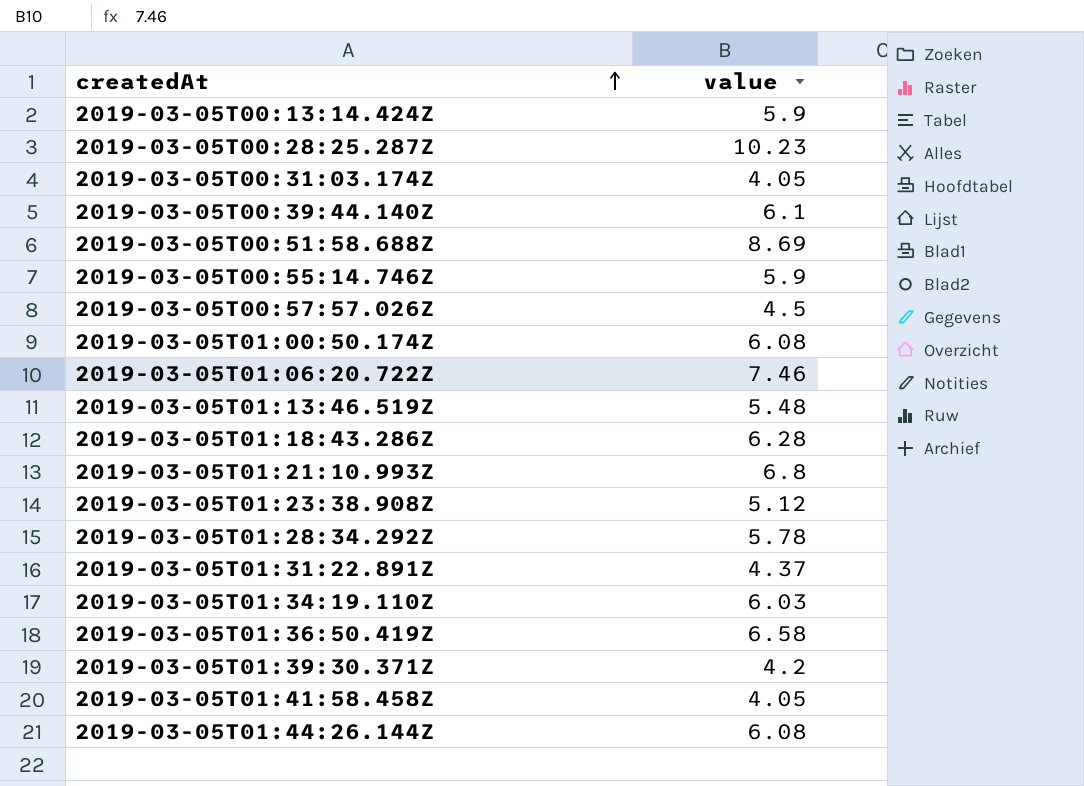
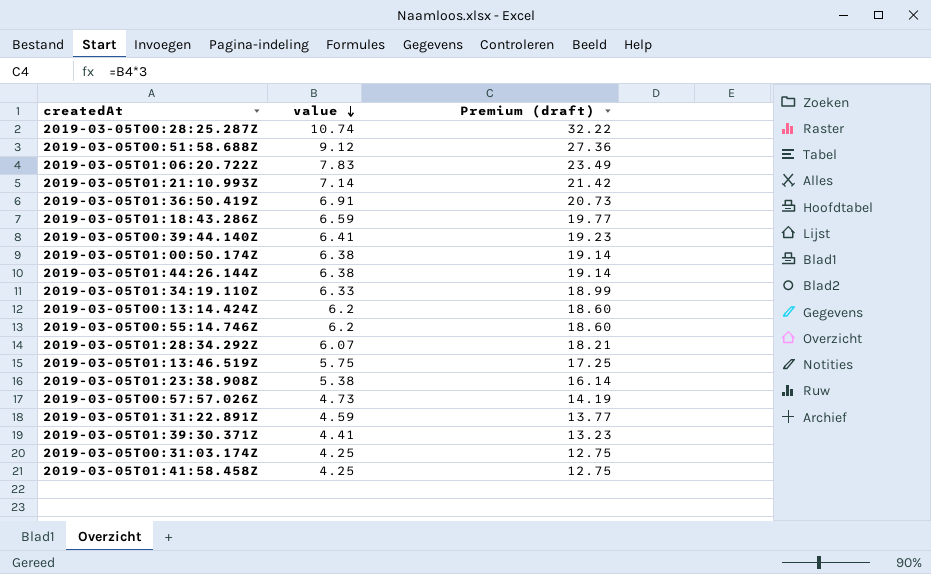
row order: createdAt ascending -> value descending
column Premium (draft) | formula: none -> [value] * 3
2019-03-05T00:28:25.287Z | value: 10.23 -> 10.74
2019-03-05T00:51:58.688Z | value: 8.69 -> 9.12
2019-03-05T01:06:20.722Z | value: 7.46 -> 7.83
2019-03-05T01:21:10.993Z | value: 6.8 -> 7.14
2019-03-05T01:36:50.419Z | value: 6.58 -> 6.91
2019-03-05T01:18:43.286Z | value: 6.28 -> 6.59
2019-03-05T00:39:44.140Z | value: 6.1 -> 6.41
2019-03-05T01:00:50.174Z | value: 6.08 -> 6.38
2019-03-05T01:44:26.144Z | value: 6.08 -> 6.38
2019-03-05T01:34:19.110Z | value: 6.03 -> 6.33
2019-03-05T00:13:14.424Z | value: 5.9 -> 6.2
2019-03-05T00:55:14.746Z | value: 5.9 -> 6.2
2019-03-05T01:28:34.292Z | value: 5.78 -> 6.07
2019-03-05T01:13:46.519Z | value: 5.48 -> 5.75
2019-03-05T01:23:38.908Z | value: 5.12 -> 5.38
2019-03-05T00:57:57.026Z | value: 4.5 -> 4.73
2019-03-05T01:31:22.891Z | value: 4.37 -> 4.59
2019-03-05T01:39:30.371Z | value: 4.2 -> 4.41
2019-03-05T00:31:03.174Z | value: 4.05 -> 4.25
2019-03-05T01:41:58.458Z | value: 4.05 -> 4.25

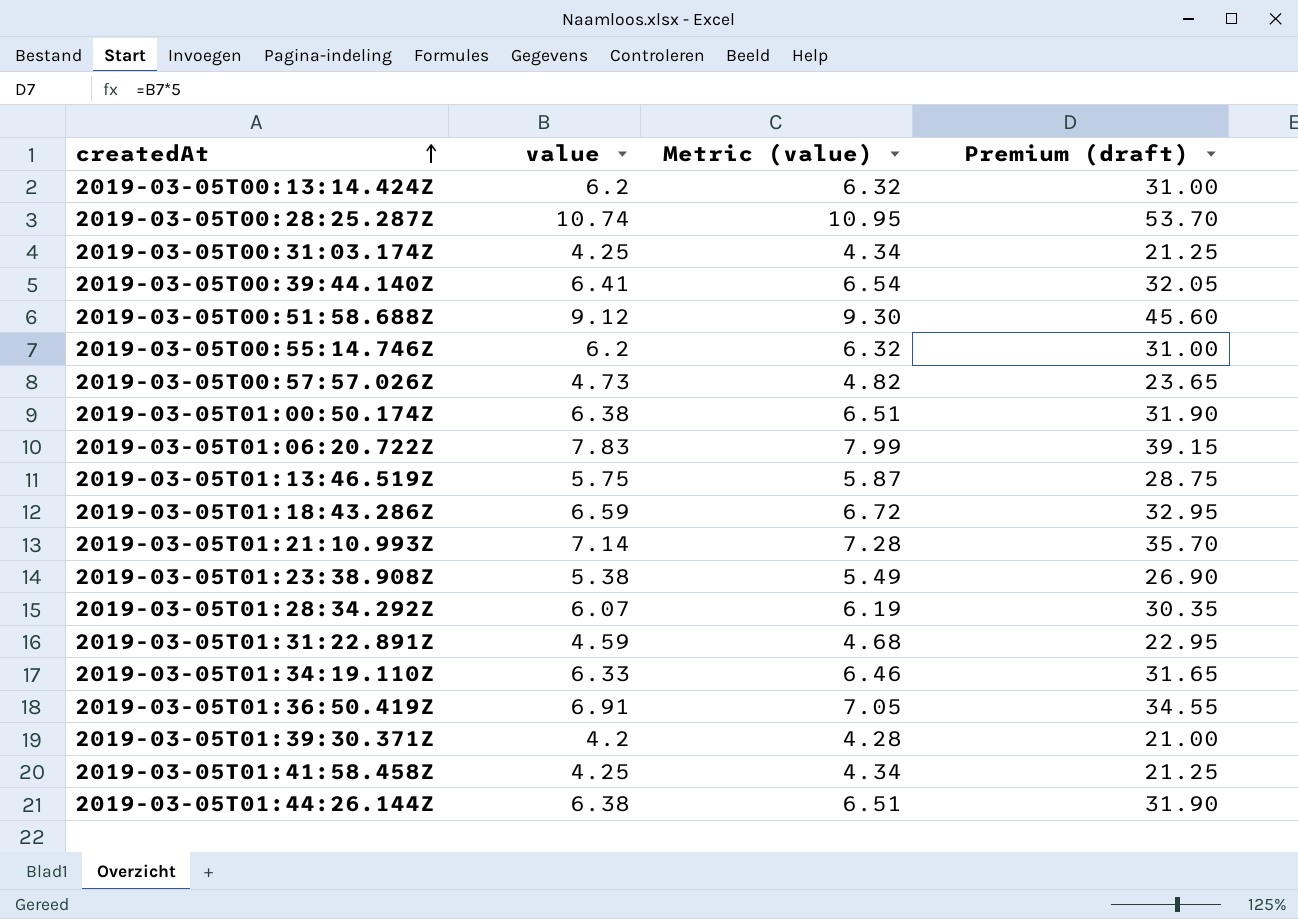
row order: value descending -> createdAt ascending
column Metric (value) | formula: none -> [value] * 1.02
column Premium (draft) | formula: [value] * 3 -> [value] * 5
2019-03-05T01:39:30.371Z | value: 4.41 -> 4.2

